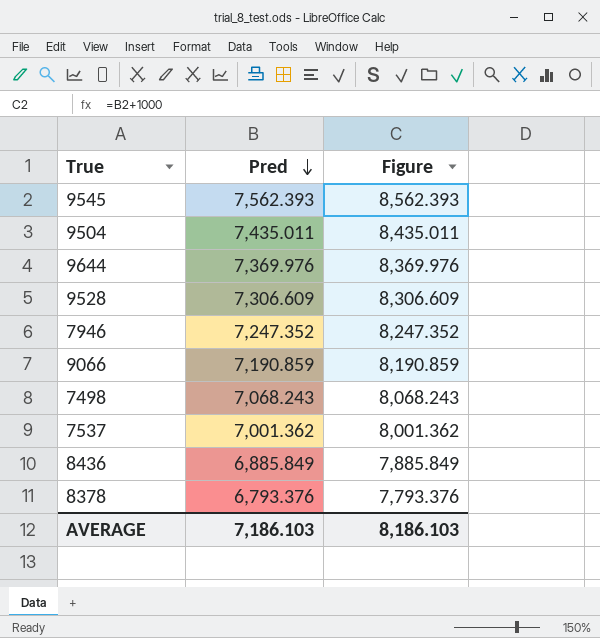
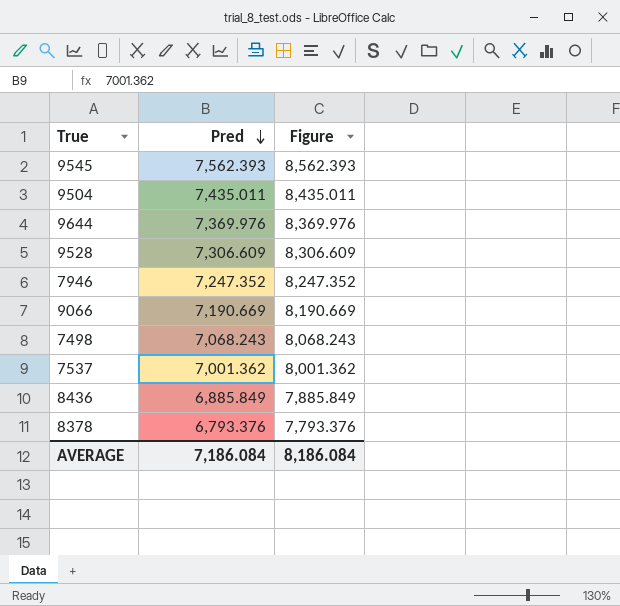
9066 | Pred: 7,190.859 -> 7,190.669
9066 | Figure: 8,190.859 -> 8,190.669
AVERAGE | Pred: 7,186.103 -> 7,186.084
AVERAGE | Figure: 8,186.103 -> 8,186.084

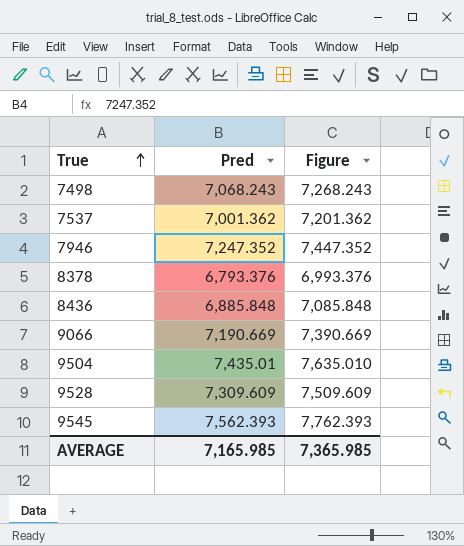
row order: Pred descending -> True ascending
column Figure | formula: [Pred] + 1000 -> [Pred] + 200
row 9644: 7,369.976 | 8,369.976 -> none
8436 | Pred: 6,885.849 -> 6,885.848
9504 | Pred: 7,435.011 -> 7,435.01
9528 | Pred: 7,306.609 -> 7,309.609
AVERAGE | Pred: 7,186.084 -> 7,165.985
AVERAGE | Figure: 8,186.084 -> 7,365.985

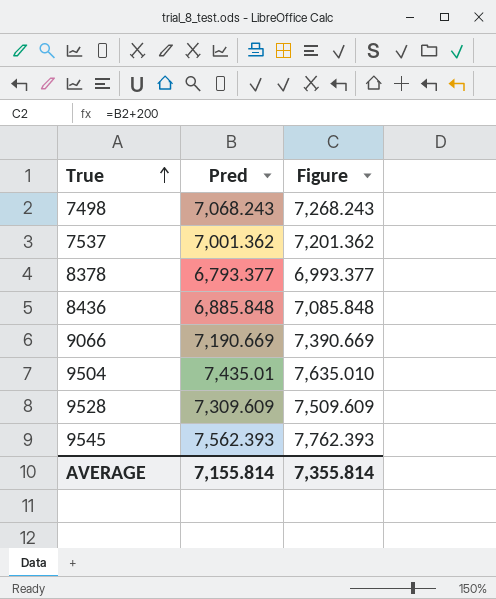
row 7946: 7,247.352 | 7,447.352 -> none
8378 | Pred: 6,793.376 -> 6,793.377
8378 | Figure: 6,993.376 -> 6,993.377
AVERAGE | Pred: 7,165.985 -> 7,155.814
AVERAGE | Figure: 7,365.985 -> 7,355.814

